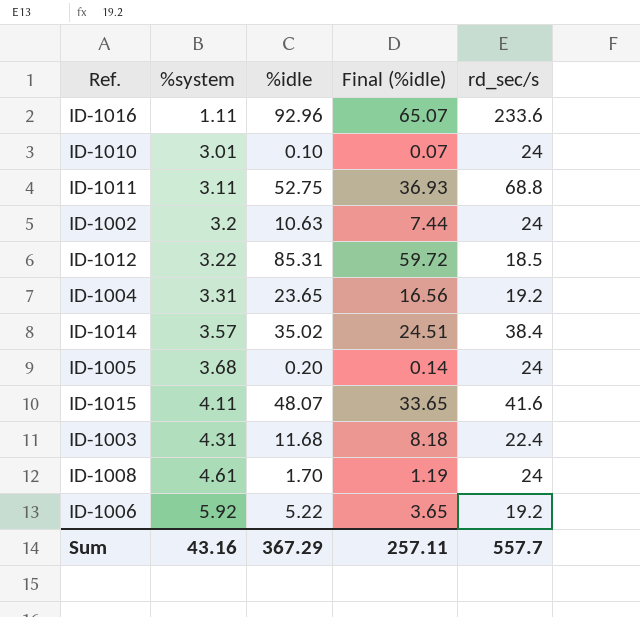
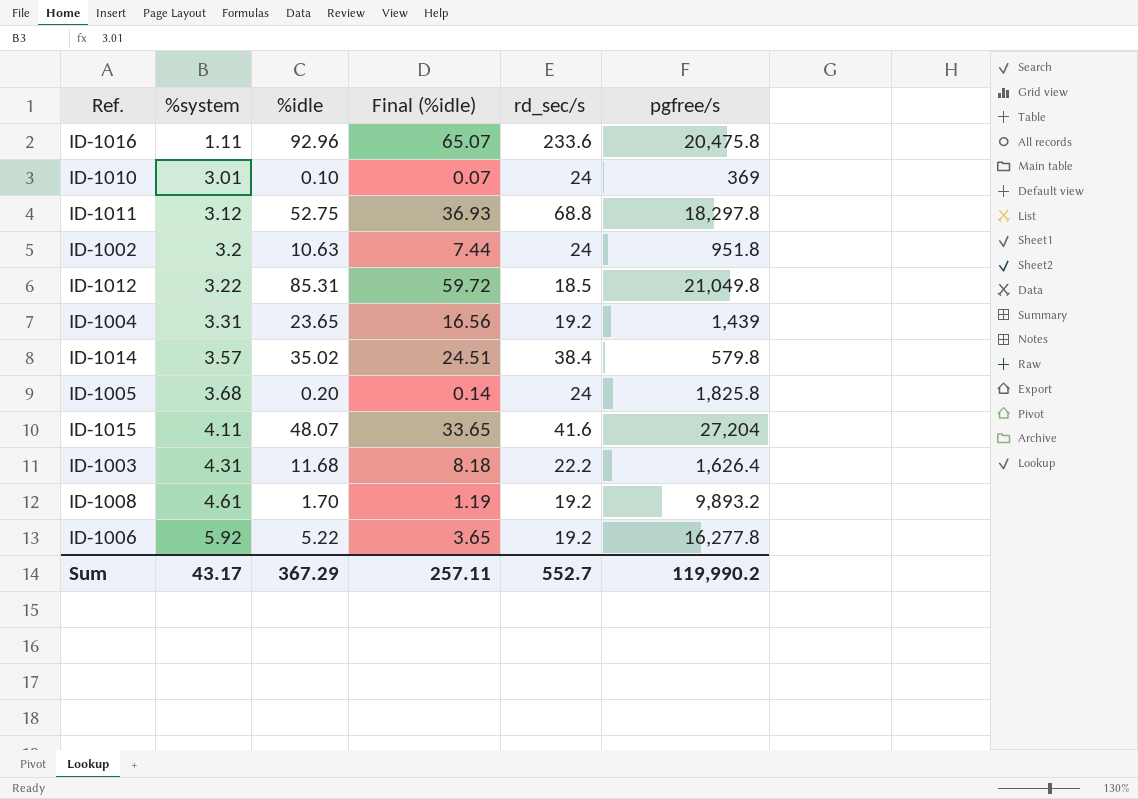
column pgfree/s | position: none -> 6
ID-1011 | %system: 3.11 -> 3.12
ID-1003 | rd_sec/s: 22.4 -> 22.2
ID-1008 | rd_sec/s: 24 -> 19.2
Sum | %system: 43.16 -> 43.17
Sum | rd_sec/s: 557.7 -> 552.7

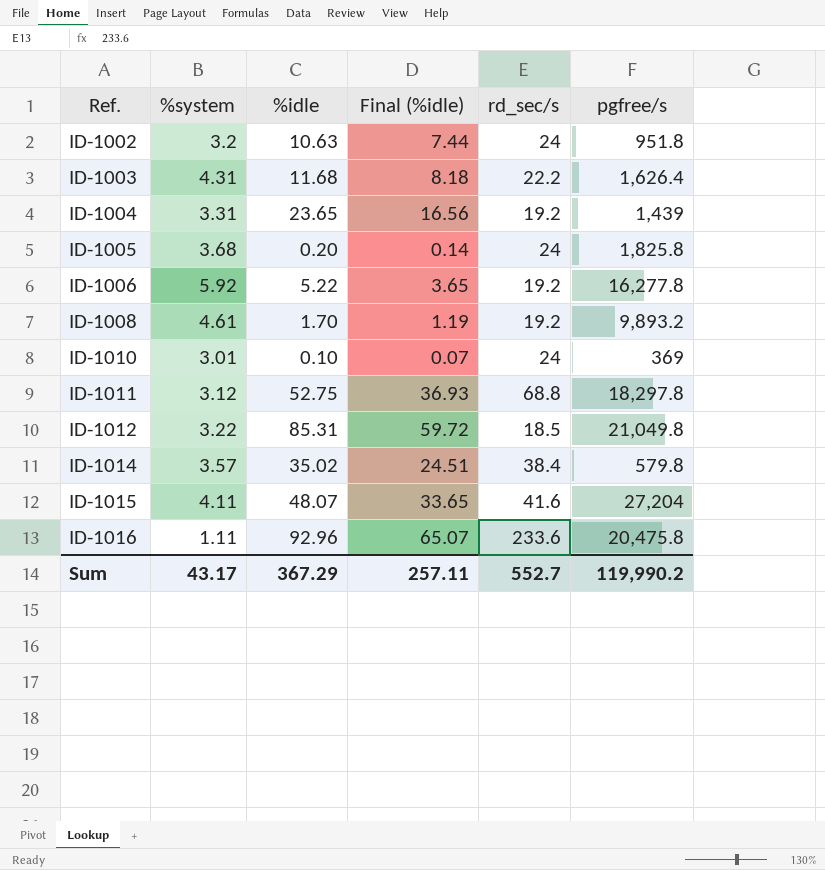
row order: %system ascending -> Ref. ascending

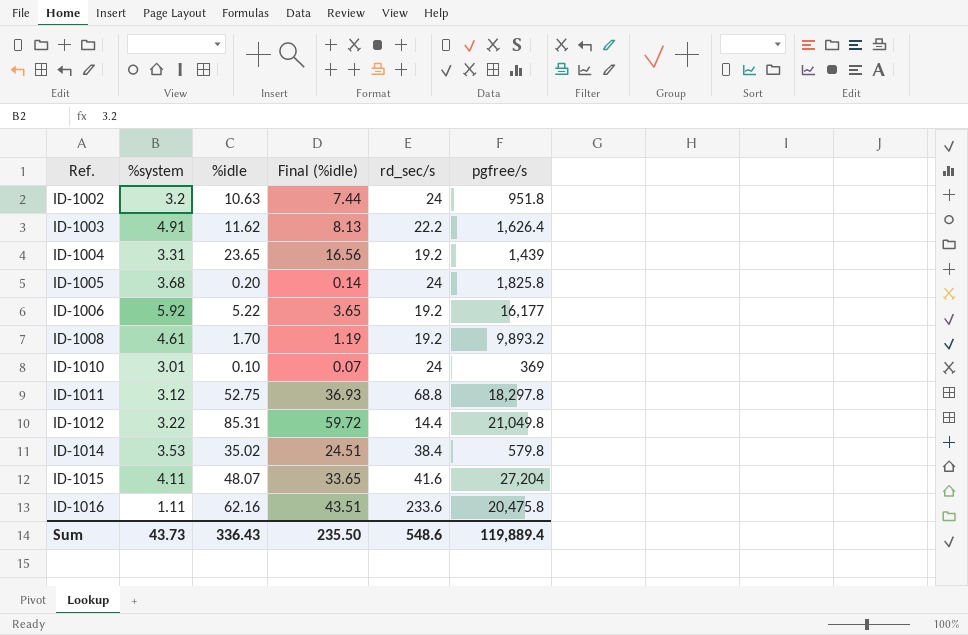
ID-1003 | %system: 4.31 -> 4.91
ID-1003 | %idle: 11.68 -> 11.62
ID-1003 | Final (%idle): 8.18 -> 8.13
ID-1006 | pgfree/s: 16,277.8 -> 16,177
ID-1012 | rd_sec/s: 18.5 -> 14.4
ID-1014 | %system: 3.57 -> 3.53
ID-1016 | %idle: 92.96 -> 62.16
ID-1016 | Final (%idle): 65.07 -> 43.51
Sum | %system: 43.17 -> 43.73
Sum | %idle: 367.29 -> 336.43
Sum | Final (%idle): 257.11 -> 235.50
Sum | rd_sec/s: 552.7 -> 548.6
Sum | pgfree/s: 119,990.2 -> 119,889.4

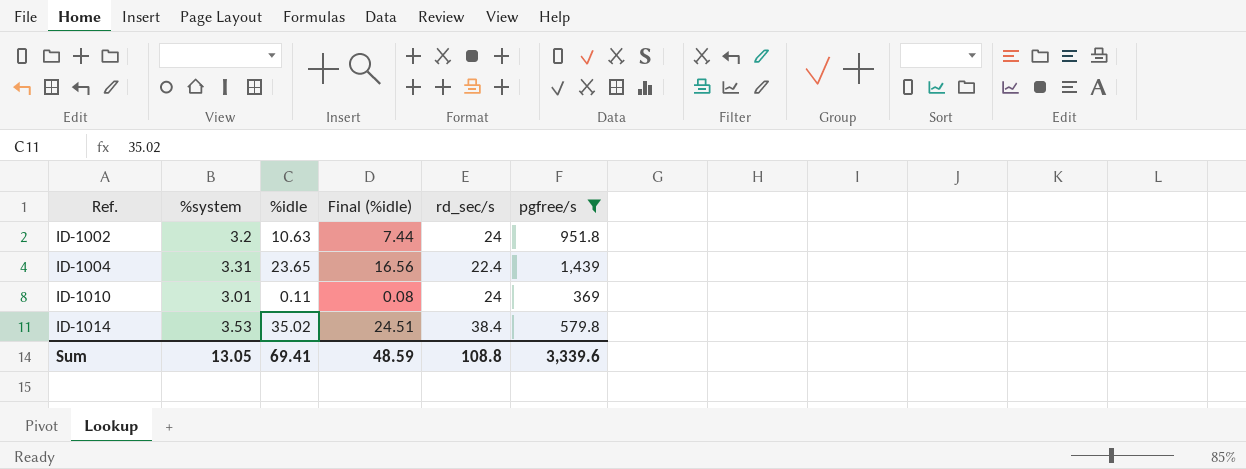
filter: none -> pgfree/s <= 1,439
ID-1004 | rd_sec/s: 19.2 -> 22.4
ID-1010 | %idle: 0.10 -> 0.11
ID-1010 | Final (%idle): 0.07 -> 0.08
Sum | %system: 43.73 -> 13.05
Sum | %idle: 336.43 -> 69.41
Sum | Final (%idle): 235.50 -> 48.59
Sum | rd_sec/s: 548.6 -> 108.8
Sum | pgfree/s: 119,889.4 -> 3,339.6

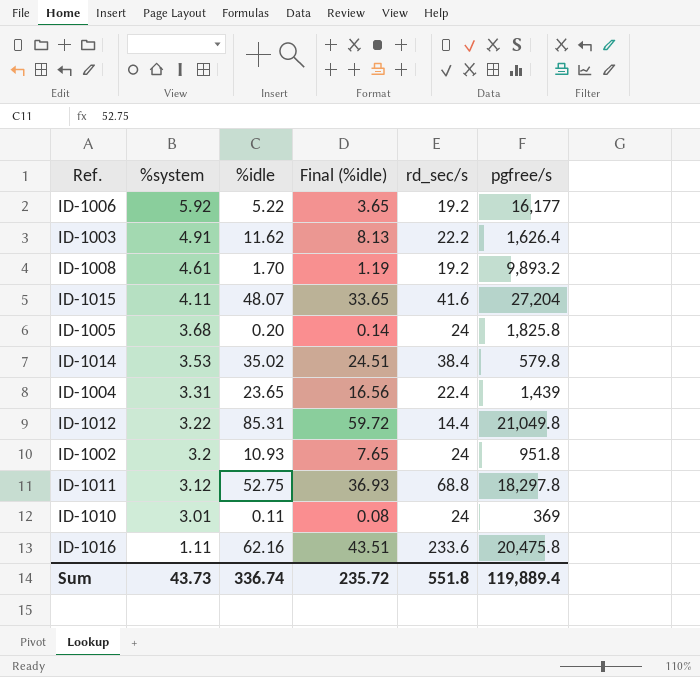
filter: pgfree/s <= 1,439 -> none
row order: Ref. ascending -> %system descending
ID-1002 | %idle: 10.63 -> 10.93
ID-1002 | Final (%idle): 7.44 -> 7.65
Sum | %system: 13.05 -> 43.73
Sum | %idle: 69.41 -> 336.74
Sum | Final (%idle): 48.59 -> 235.72
Sum | rd_sec/s: 108.8 -> 551.8
Sum | pgfree/s: 3,339.6 -> 119,889.4

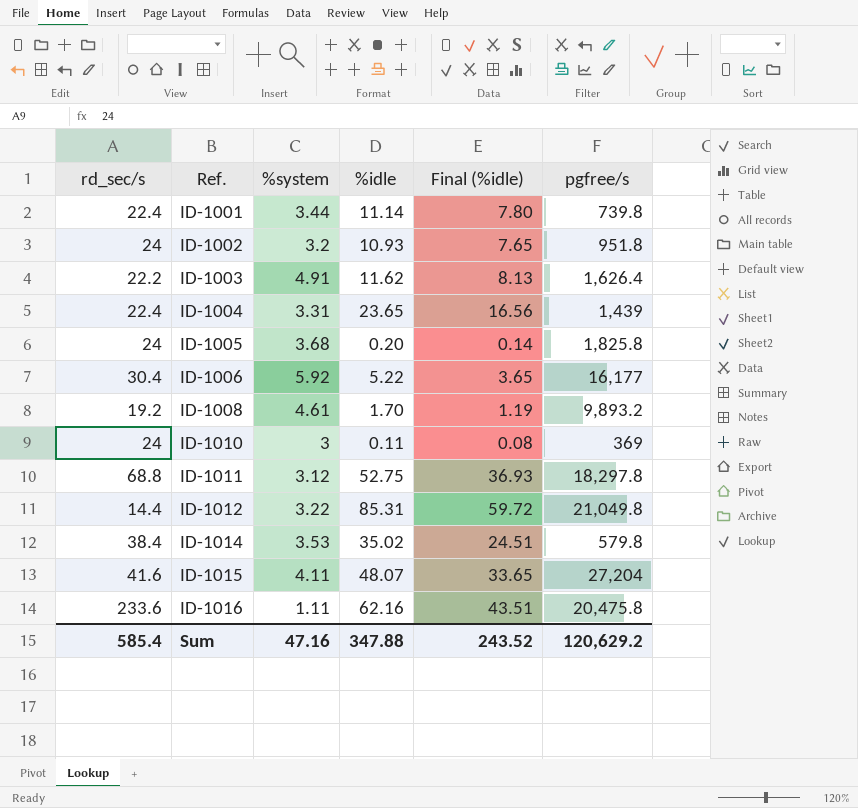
row order: %system descending -> Ref. ascending
column rd_sec/s | position: 5 -> 1
row ID-1001: none -> 22.4 | 3.44 | 11.14 | 7.80 | 739.8
ID-1006 | rd_sec/s: 19.2 -> 30.4
ID-1010 | %system: 3.01 -> 3
Sum | rd_sec/s: 551.8 -> 585.4
Sum | %system: 43.73 -> 47.16
Sum | %idle: 336.74 -> 347.88
Sum | Final (%idle): 235.72 -> 243.52
Sum | pgfree/s: 119,889.4 -> 120,629.2

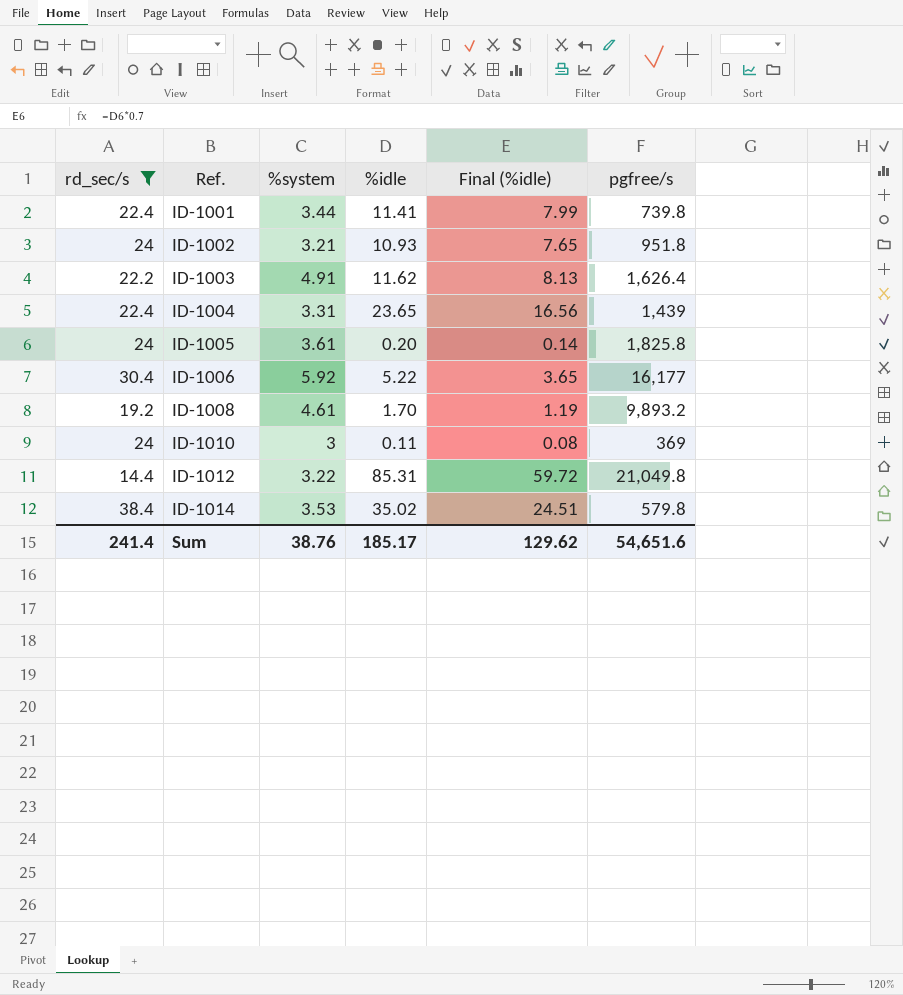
filter: none -> rd_sec/s <= 38.4
ID-1001 | %idle: 11.14 -> 11.41
ID-1001 | Final (%idle): 7.80 -> 7.99
ID-1002 | %system: 3.2 -> 3.21
ID-1005 | %system: 3.68 -> 3.61
Sum | rd_sec/s: 585.4 -> 241.4
Sum | %system: 47.16 -> 38.76
Sum | %idle: 347.88 -> 185.17
Sum | Final (%idle): 243.52 -> 129.62
Sum | pgfree/s: 120,629.2 -> 54,651.6

